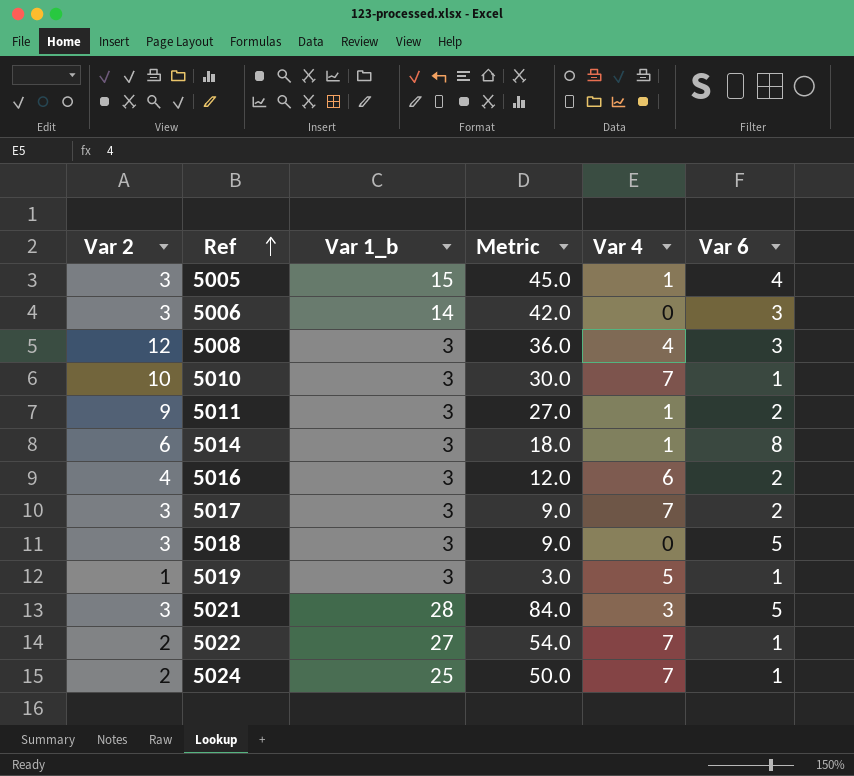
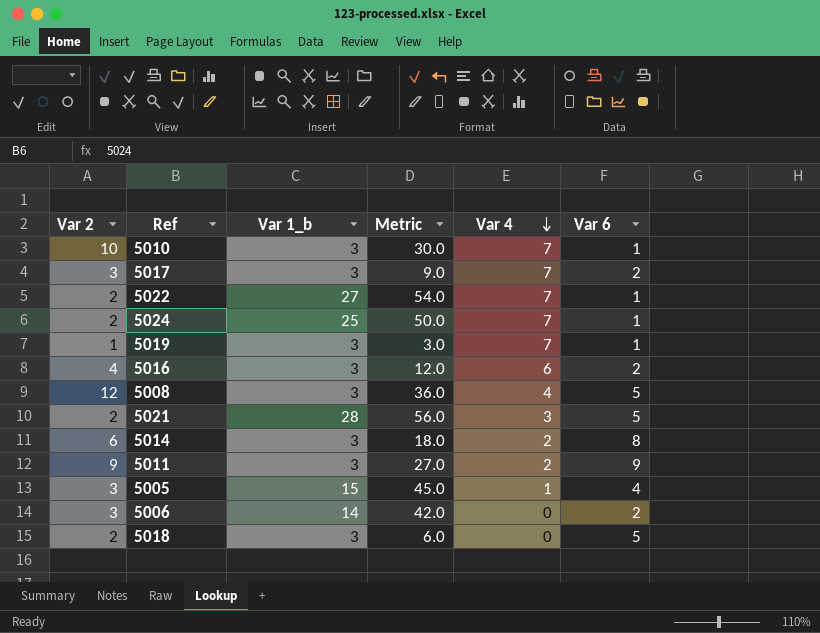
row order: Ref ascending -> Var 4 descending
5019 | Var 4: 5 -> 7
5008 | Var 6: 3 -> 5
5021 | Var 2: 3 -> 2
5021 | Metric: 84.0 -> 56.0
5014 | Var 4: 1 -> 2
5011 | Var 4: 1 -> 2
5011 | Var 6: 2 -> 9
5006 | Var 6: 3 -> 2
5018 | Var 2: 3 -> 2
5018 | Metric: 9.0 -> 6.0

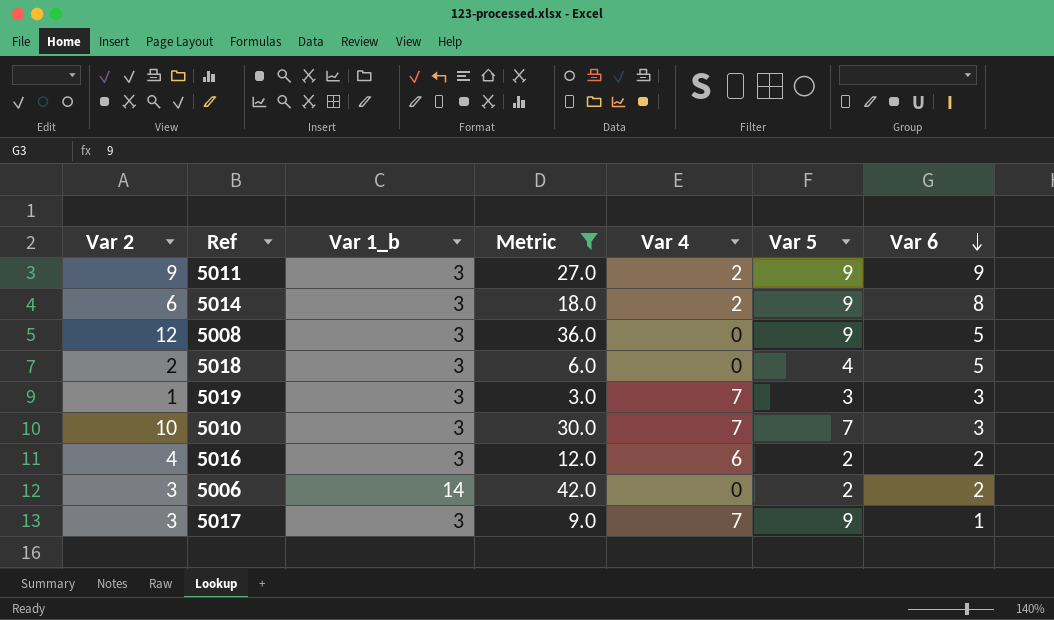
filter: none -> Metric <= 42.0
row order: Var 4 descending -> Var 6 descending
column Var 5 | position: none -> 6
5008 | Var 4: 4 -> 0
5019 | Var 6: 1 -> 3
5010 | Var 6: 1 -> 3
5017 | Var 6: 2 -> 1

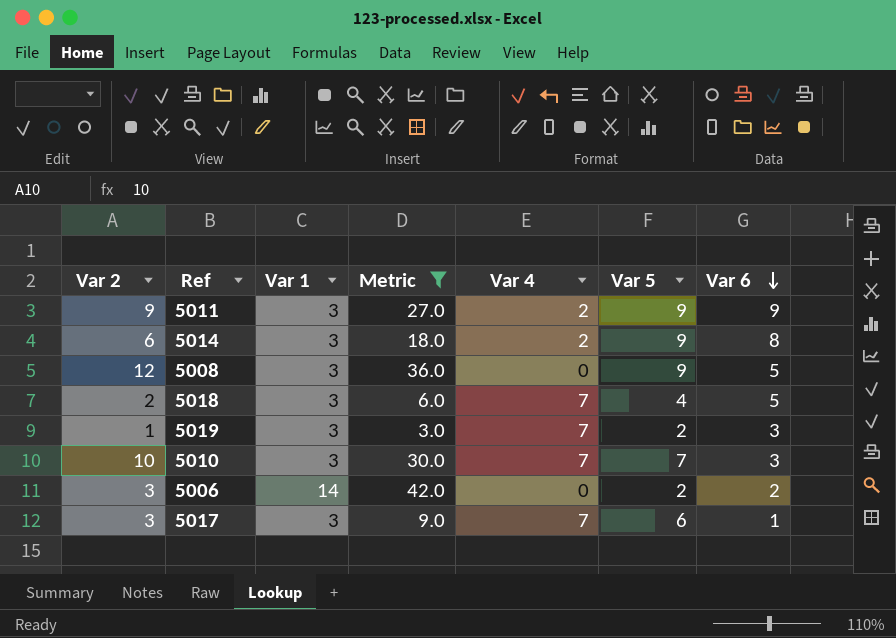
column name: Var 1_b -> Var 1
row 5016: 4 | 3 | 12.0 | 6 | 2 | 2 -> none
5018 | Var 4: 0 -> 7
5019 | Var 5: 3 -> 2
5017 | Var 5: 9 -> 6

